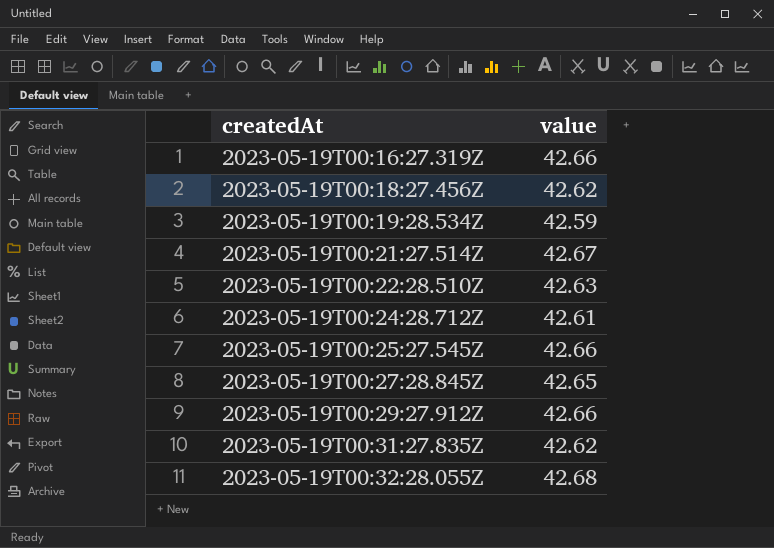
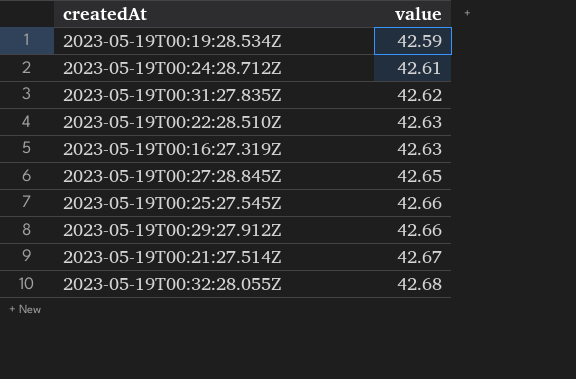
row order: createdAt ascending -> value ascending
row 2023-05-19T00:18:27.456Z: 42.62 -> none
2023-05-19T00:16:27.319Z | value: 42.66 -> 42.63

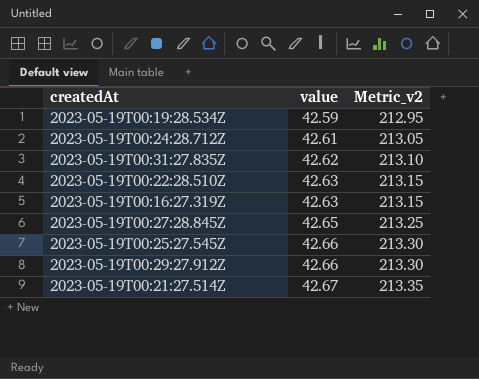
column Metric_v2 | formula: none -> [value] * 5
row 2023-05-19T00:32:28.055Z: 42.68 -> none

